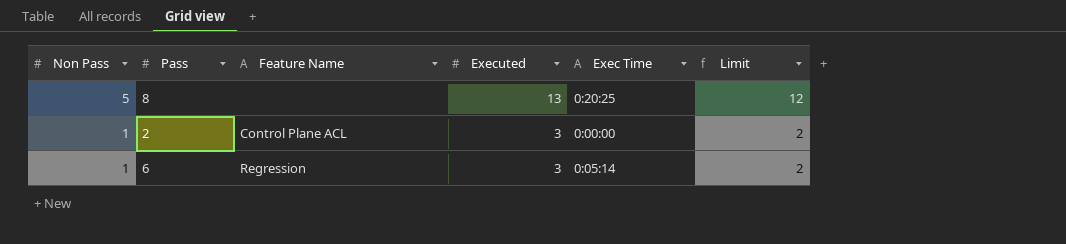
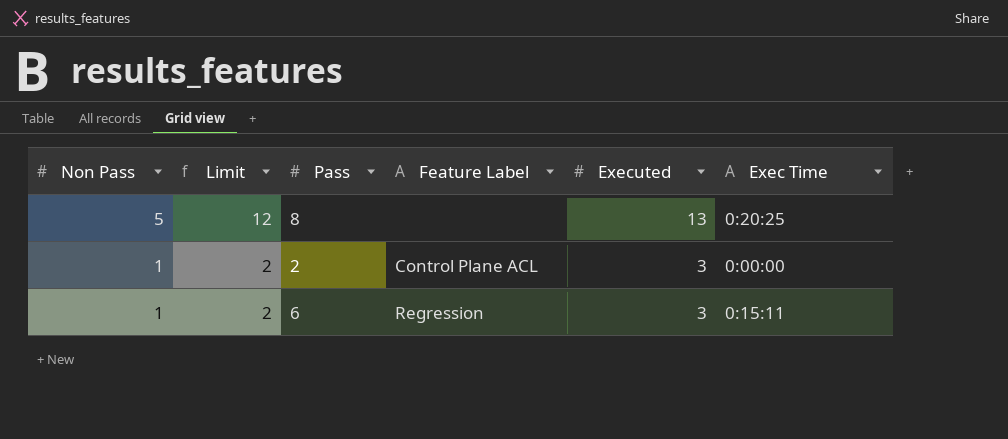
column Limit | position: 6 -> 2
column name: Feature Name -> Feature Label
6 | Exec Time: 0:05:14 -> 0:15:11

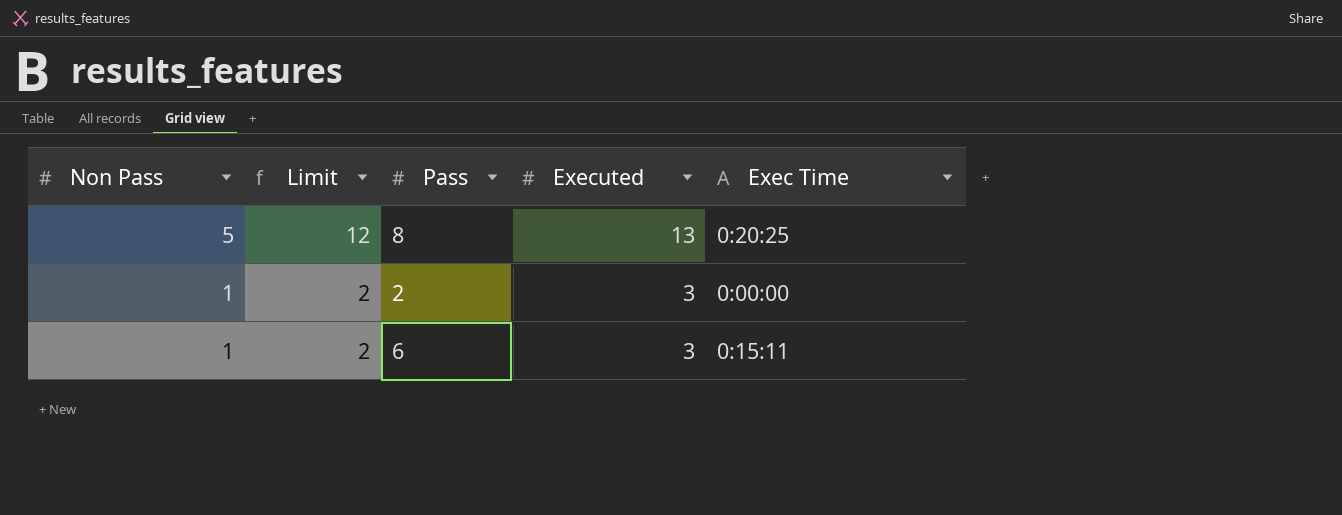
column Feature Label | position: 4 -> none

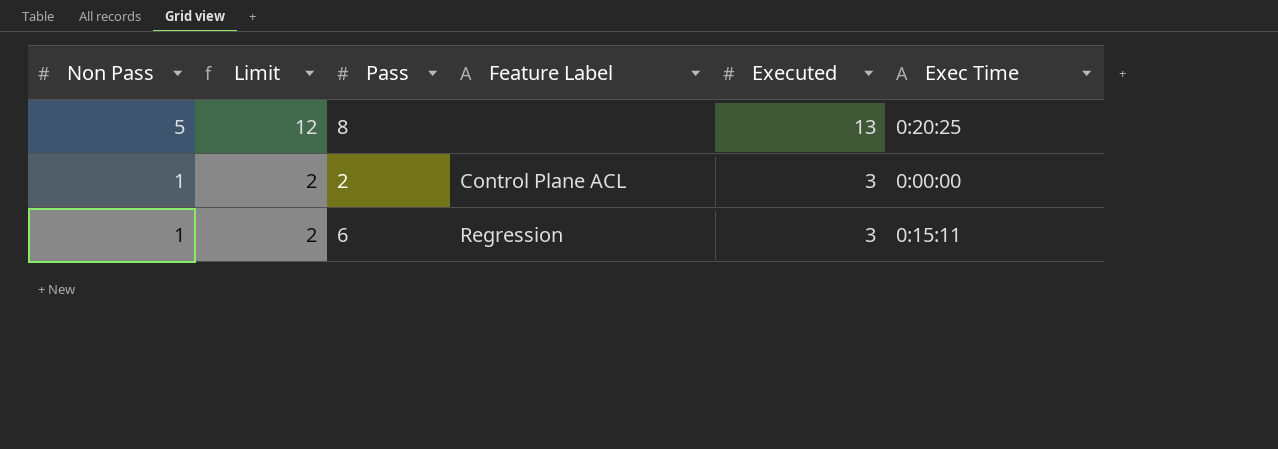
column Feature Label | position: none -> 4

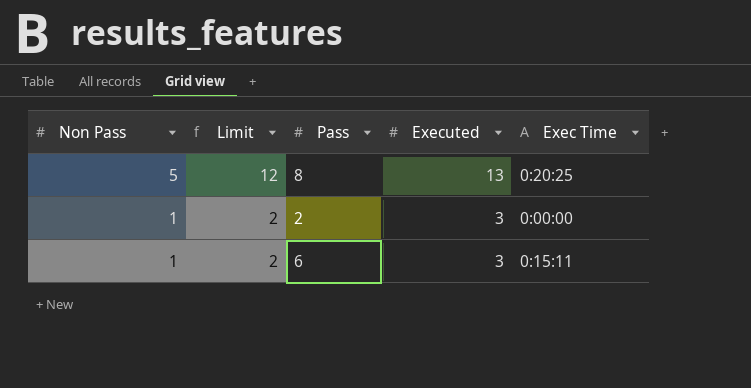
column Feature Label | position: 4 -> none

